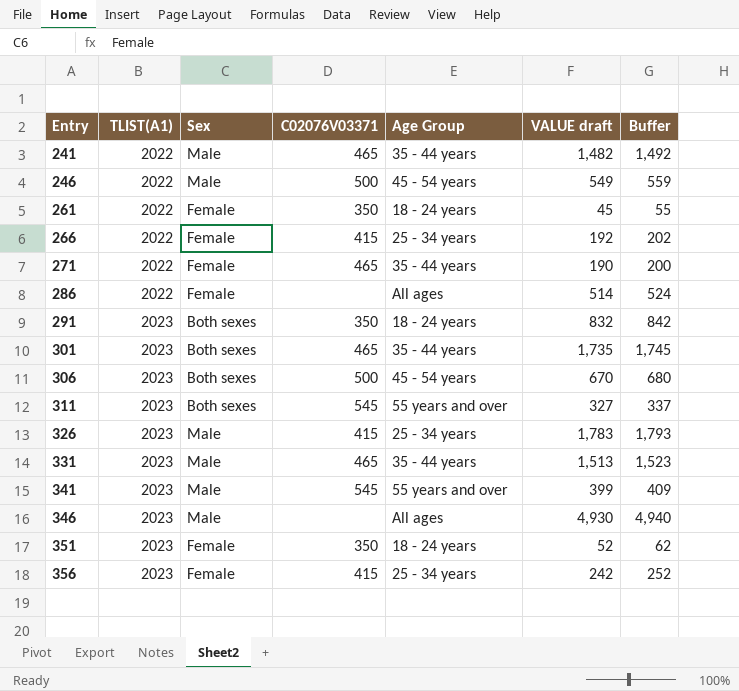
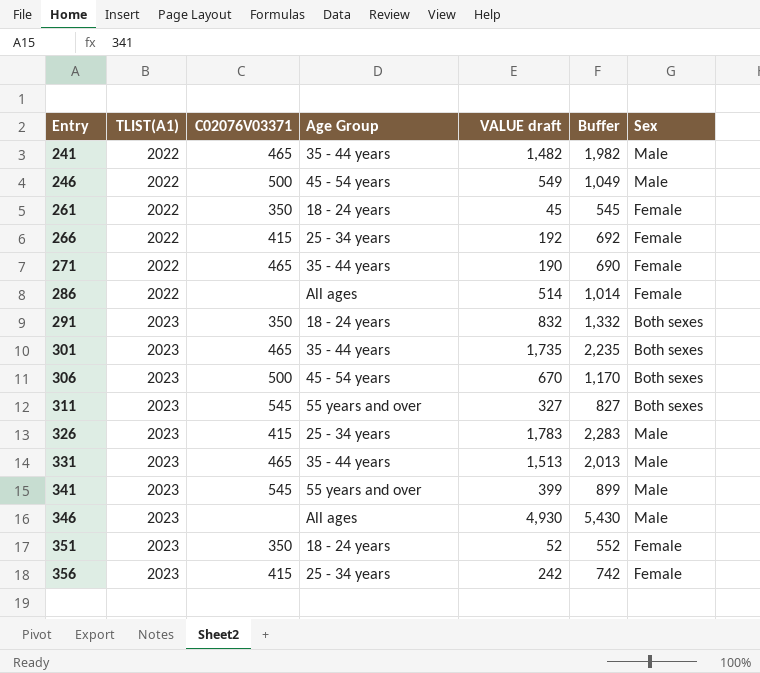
column Buffer | formula: [VALUE draft] + 10 -> [VALUE draft] + 500
column Sex | position: 3 -> 7

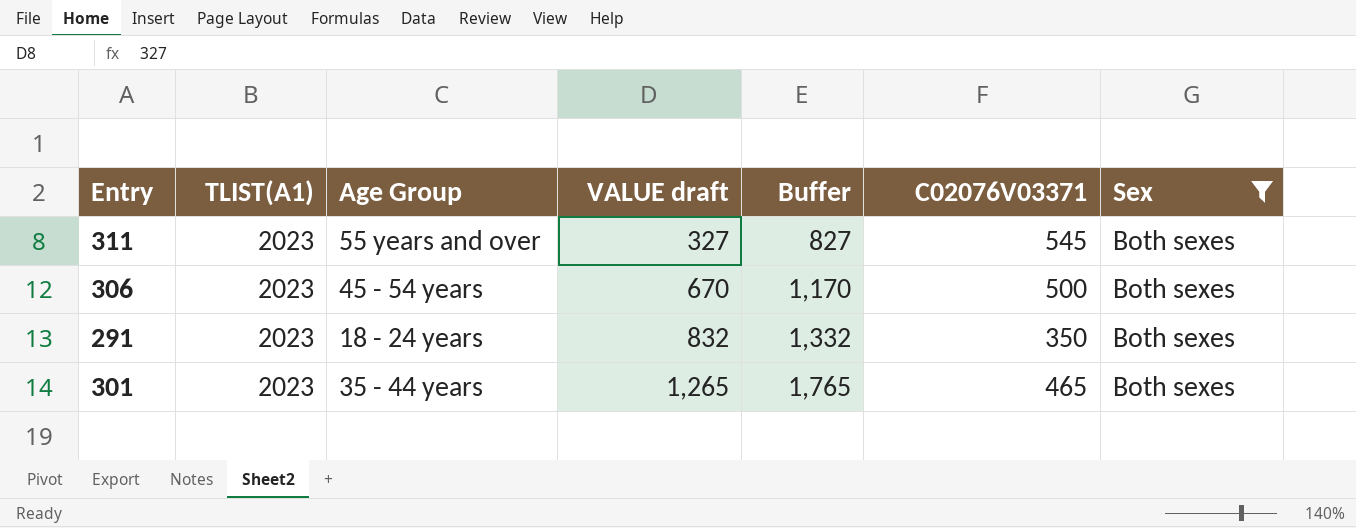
filter: none -> Sex = Both sexes
row order: Entry ascending -> VALUE draft ascending
column C02076V03371 | position: 3 -> 6
301 | VALUE draft: 1,735 -> 1,265
301 | Buffer: 2,235 -> 1,765

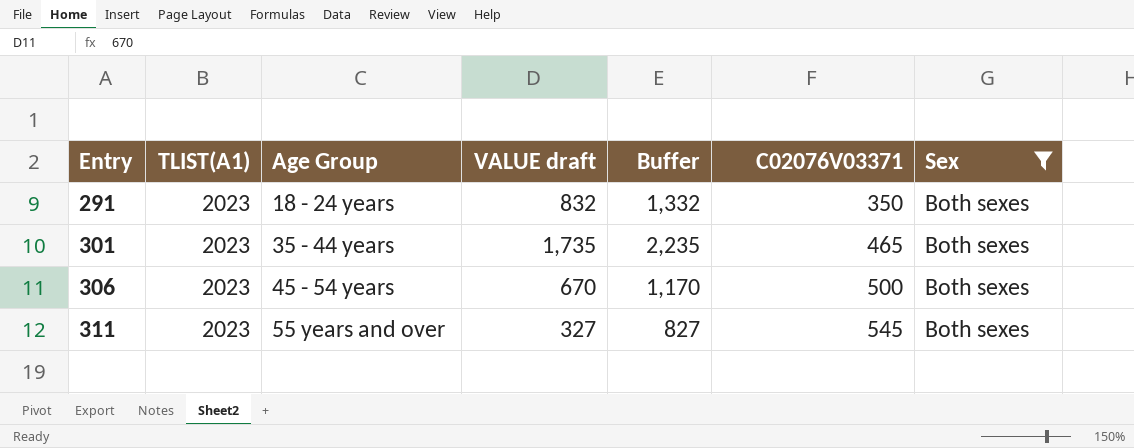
row order: VALUE draft ascending -> Entry ascending
301 | VALUE draft: 1,265 -> 1,735
301 | Buffer: 1,765 -> 2,235

